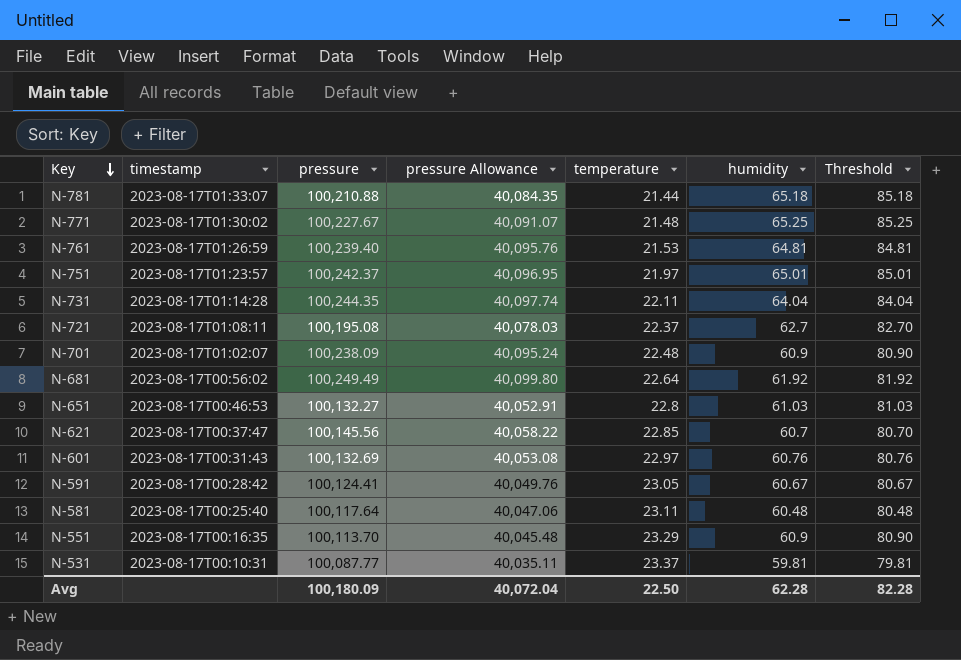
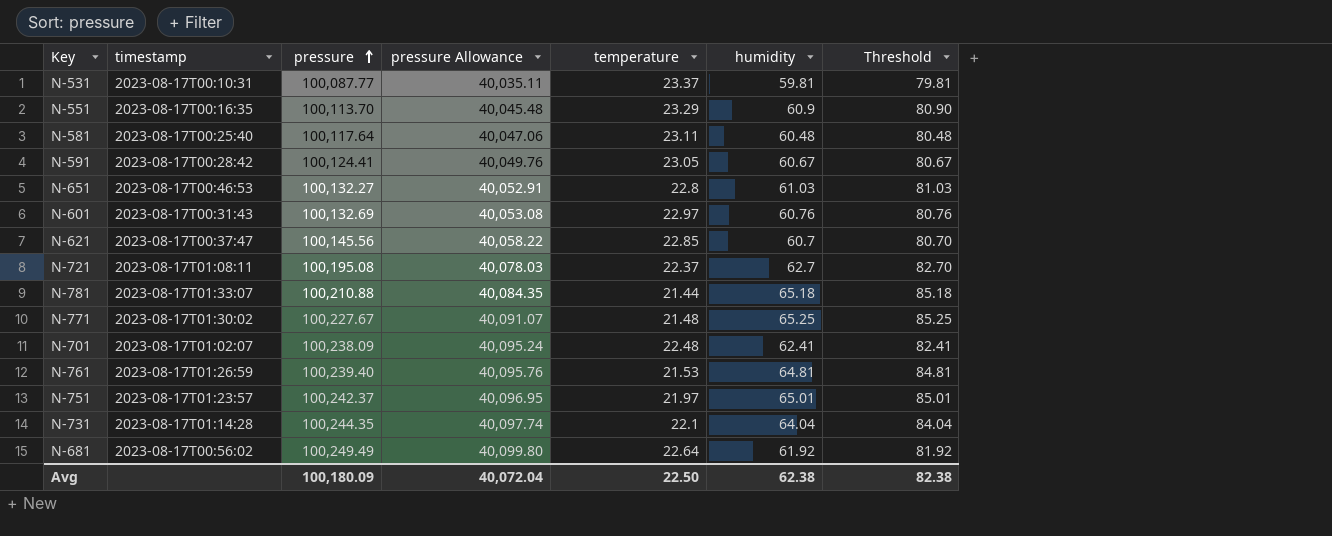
row order: Key descending -> pressure ascending
N-701 | humidity: 60.9 -> 62.41
N-701 | Threshold: 80.90 -> 82.41
N-731 | temperature: 22.11 -> 22.1
Avg | humidity: 62.28 -> 62.38
Avg | Threshold: 82.28 -> 82.38

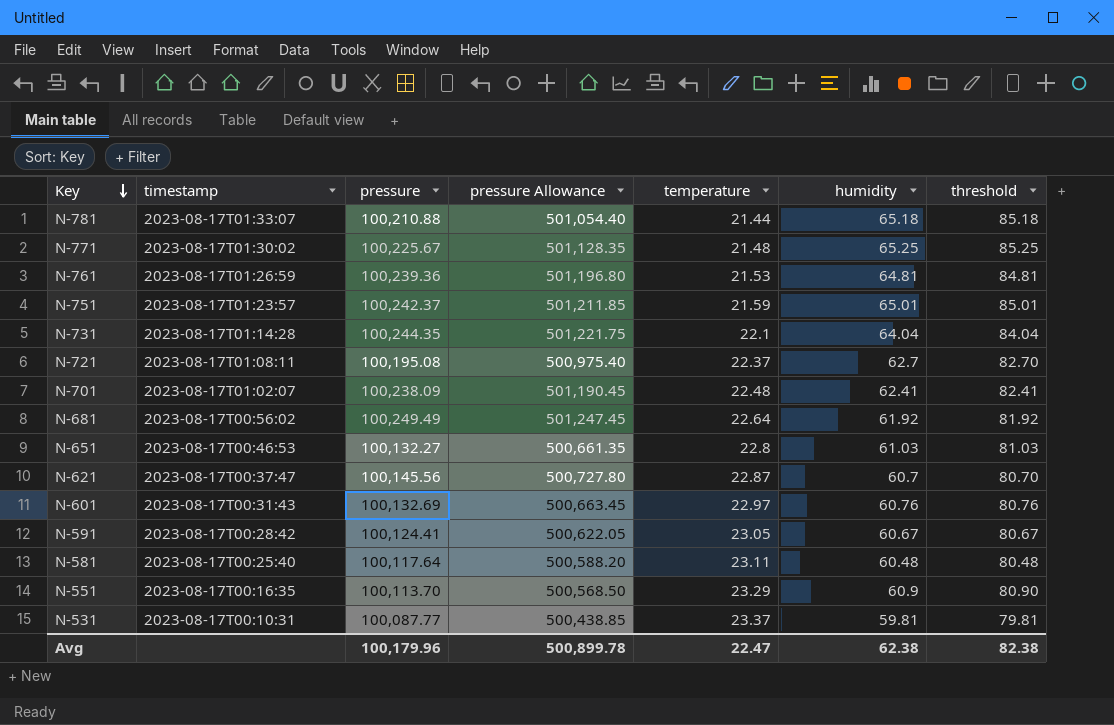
row order: pressure ascending -> Key descending
column pressure Allowance | formula: [pressure] * 0.4 -> [pressure] * 5
column name: Threshold -> threshold
N-771 | pressure: 100,227.67 -> 100,225.67
N-761 | pressure: 100,239.40 -> 100,239.36
N-751 | temperature: 21.97 -> 21.59
N-621 | temperature: 22.85 -> 22.87
Avg | pressure: 100,180.09 -> 100,179.96
Avg | pressure Allowance: 40,072.04 -> 500,899.78
Avg | temperature: 22.50 -> 22.47

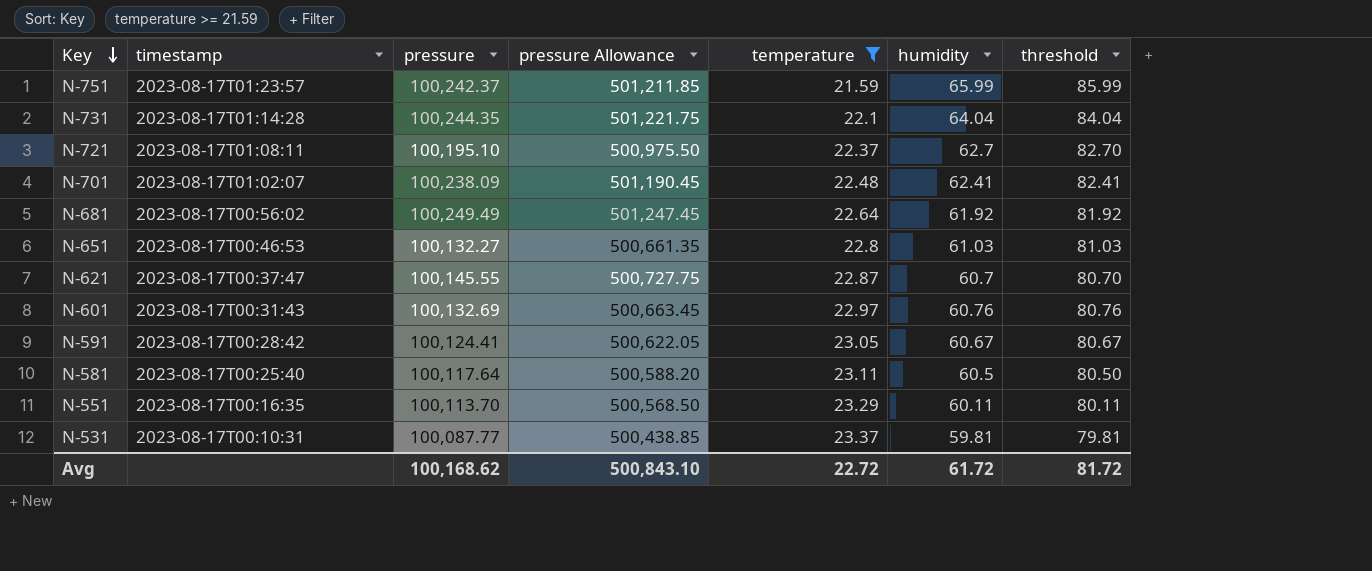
filter: none -> temperature >= 21.59
N-751 | humidity: 65.01 -> 65.99
N-751 | threshold: 85.01 -> 85.99
N-721 | pressure: 100,195.08 -> 100,195.10
N-721 | pressure Allowance: 500,975.40 -> 500,975.50
N-621 | pressure: 100,145.56 -> 100,145.55
N-621 | pressure Allowance: 500,727.80 -> 500,727.75
N-581 | humidity: 60.48 -> 60.5
N-581 | threshold: 80.48 -> 80.50
N-551 | humidity: 60.9 -> 60.11
N-551 | threshold: 80.90 -> 80.11
Avg | pressure: 100,179.96 -> 100,168.62
Avg | pressure Allowance: 500,899.78 -> 500,843.10
Avg | temperature: 22.47 -> 22.72
Avg | humidity: 62.38 -> 61.72
Avg | threshold: 82.38 -> 81.72

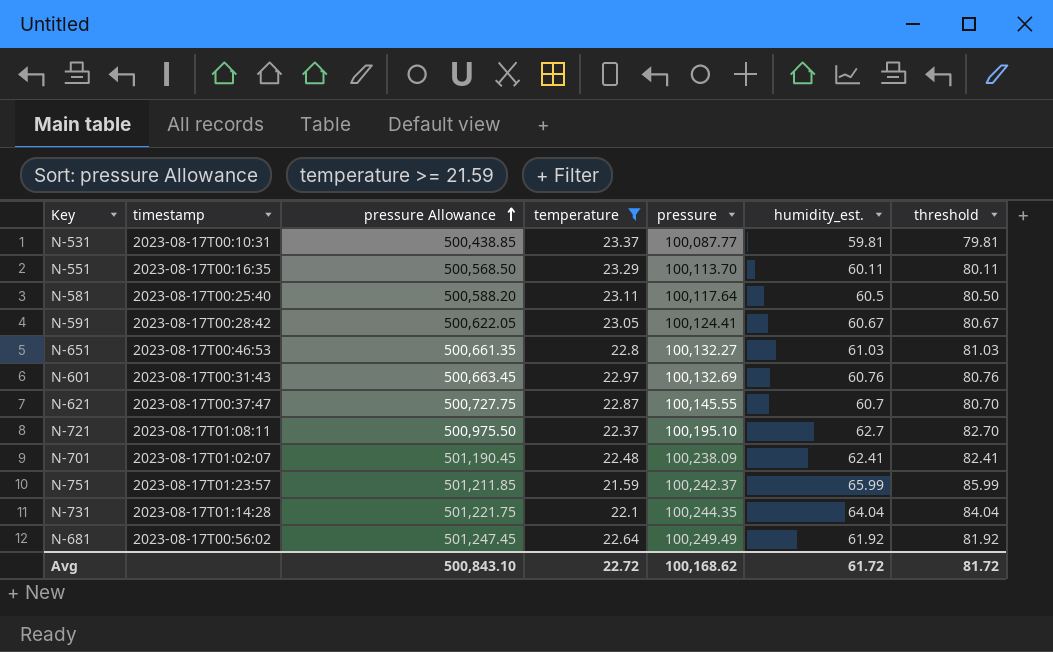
row order: Key descending -> pressure Allowance ascending
column pressure | position: 3 -> 5
column name: humidity -> humidity_est.

